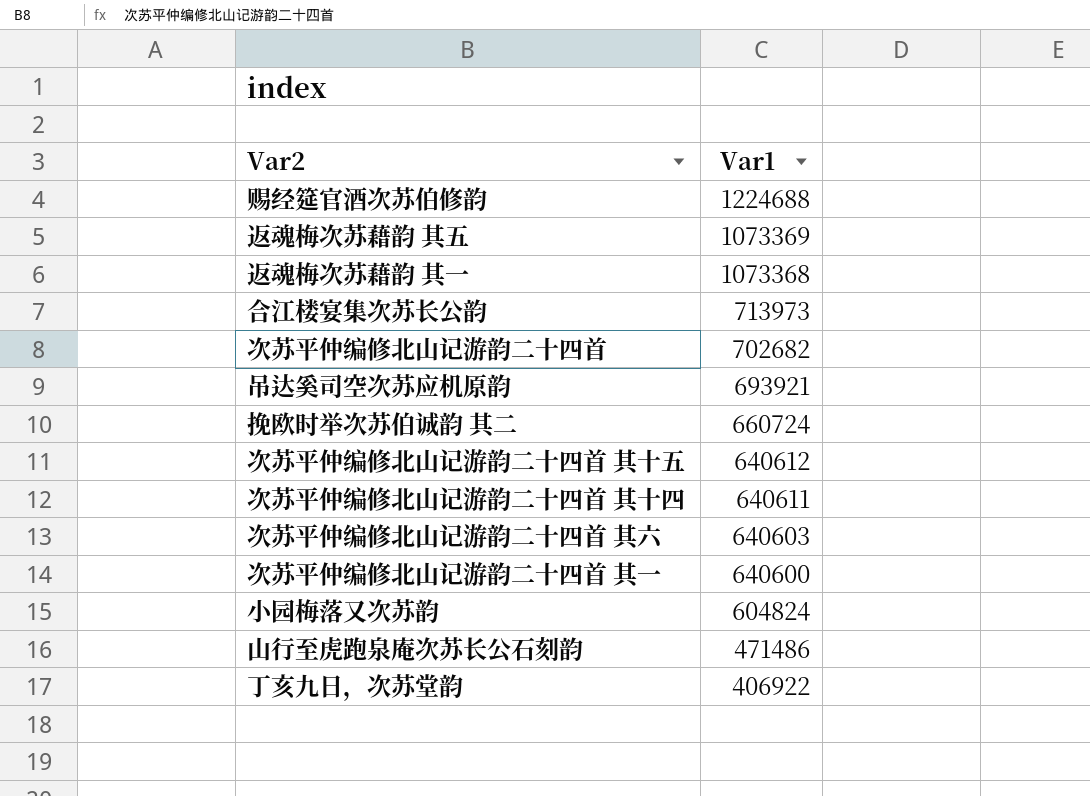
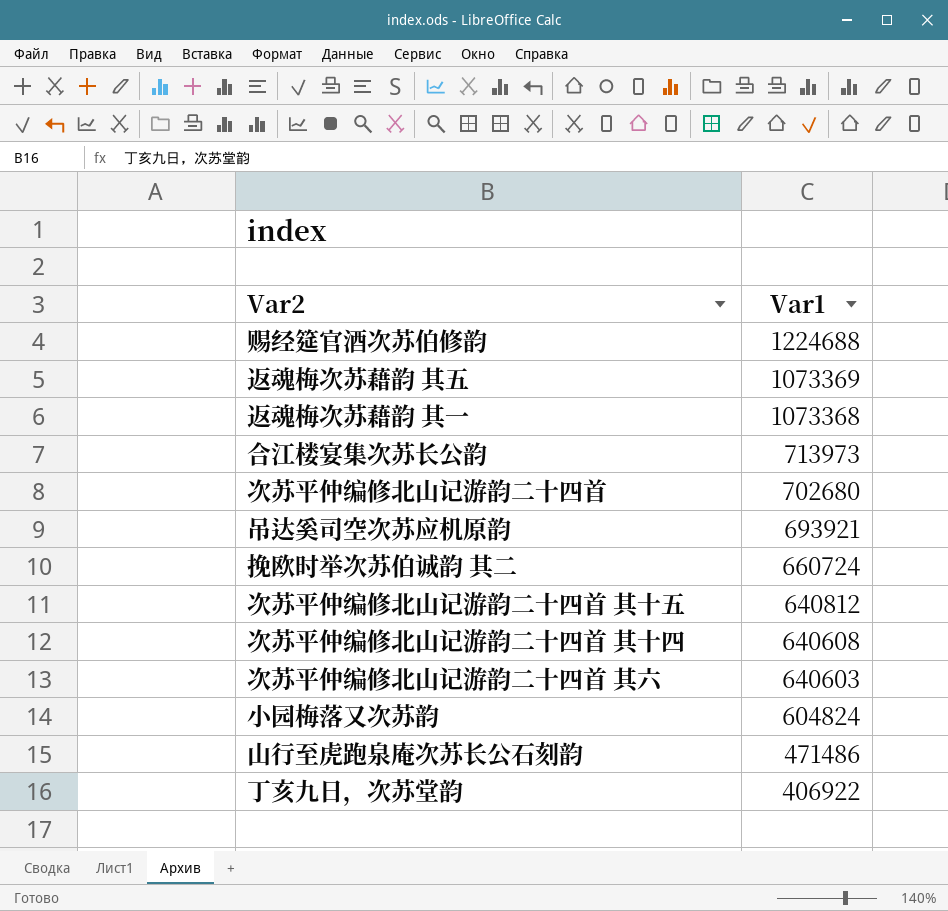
row 次苏平仲编修北山记游韵二十四首 其一: 640600 -> none
次苏平仲编修北山记游韵二十四首 | Var1: 702682 -> 702680
次苏平仲编修北山记游韵二十四首 其十五 | Var1: 640612 -> 640812
次苏平仲编修北山记游韵二十四首 其十四 | Var1: 640611 -> 640608

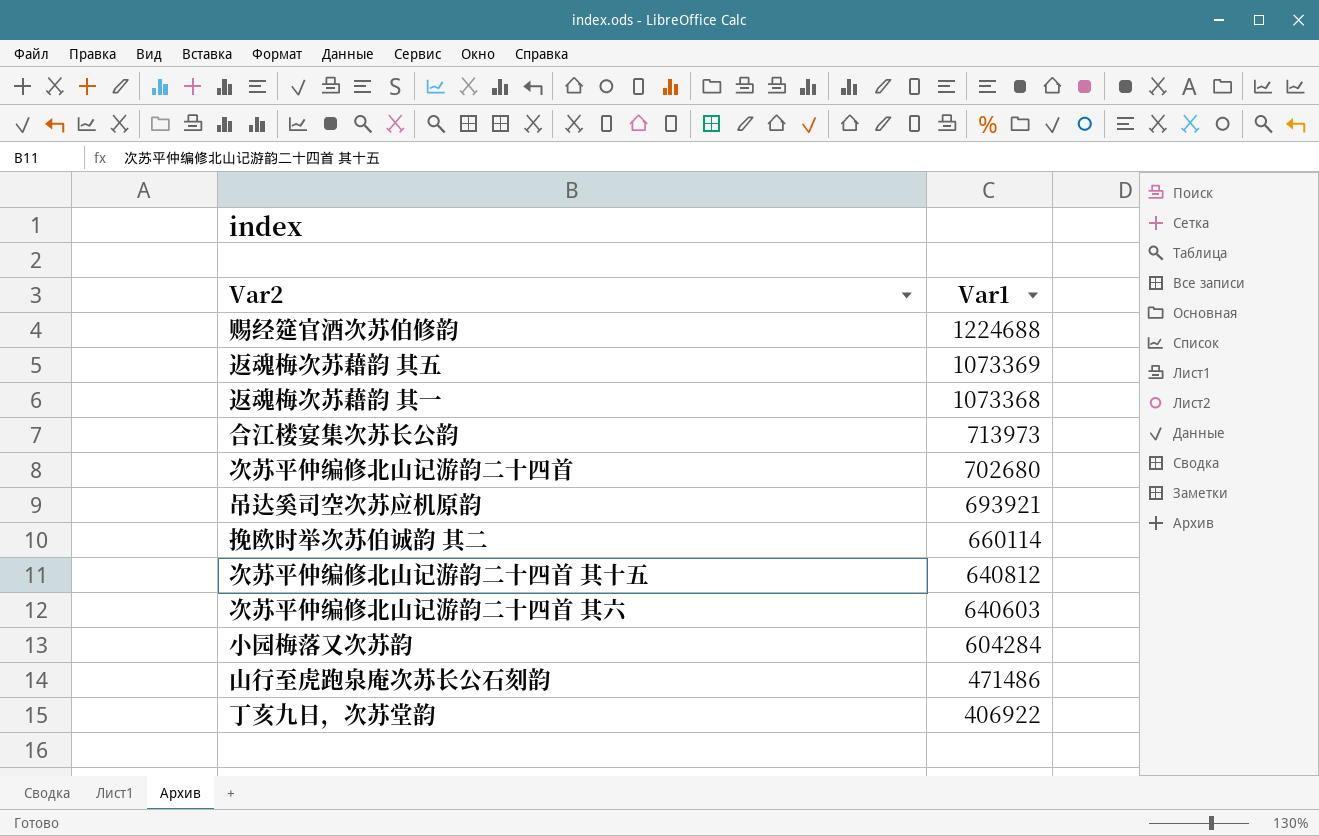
row 次苏平仲编修北山记游韵二十四首 其十四: 640608 -> none
挽欧时举次苏伯诚韵 其二 | Var1: 660724 -> 660114
小园梅落又次苏韵 | Var1: 604824 -> 604284

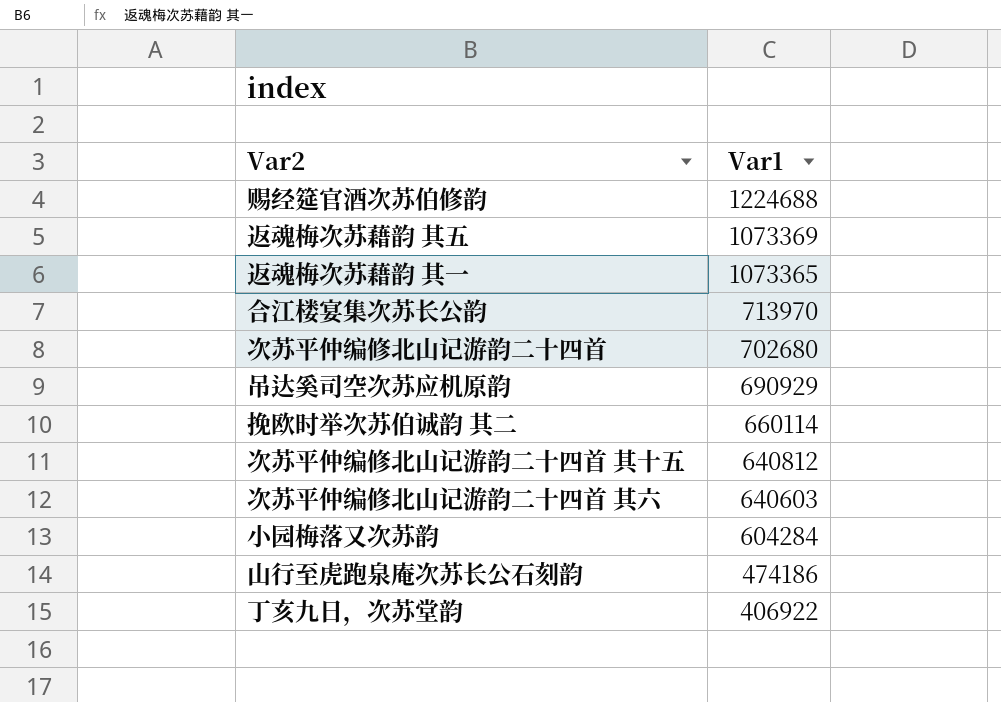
返魂梅次苏藉韵 其一 | Var1: 1073368 -> 1073365
合江楼宴集次苏长公韵 | Var1: 713973 -> 713970
吊达奚司空次苏应机原韵 | Var1: 693921 -> 690929
山行至虎跑泉庵次苏长公石刻韵 | Var1: 471486 -> 474186

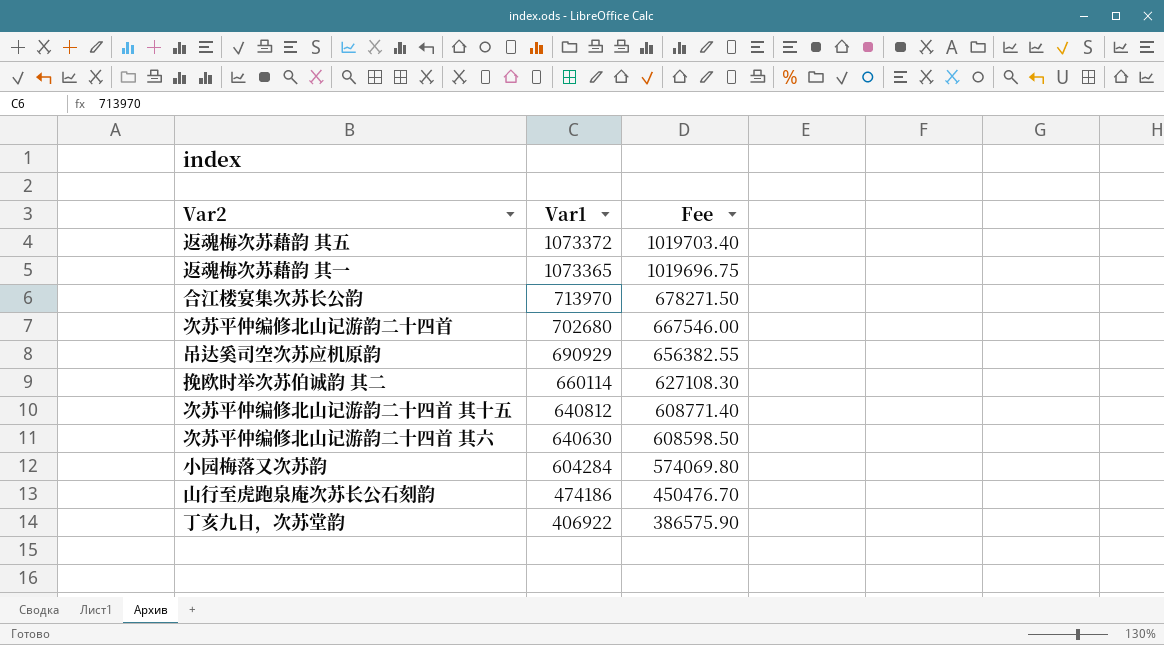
column Fee | formula: none -> [Var1] * 0.95
row 赐经筵官酒次苏伯修韵: 1224688 -> none
返魂梅次苏藉韵 其五 | Var1: 1073369 -> 1073372
次苏平仲编修北山记游韵二十四首 其六 | Var1: 640603 -> 640630

